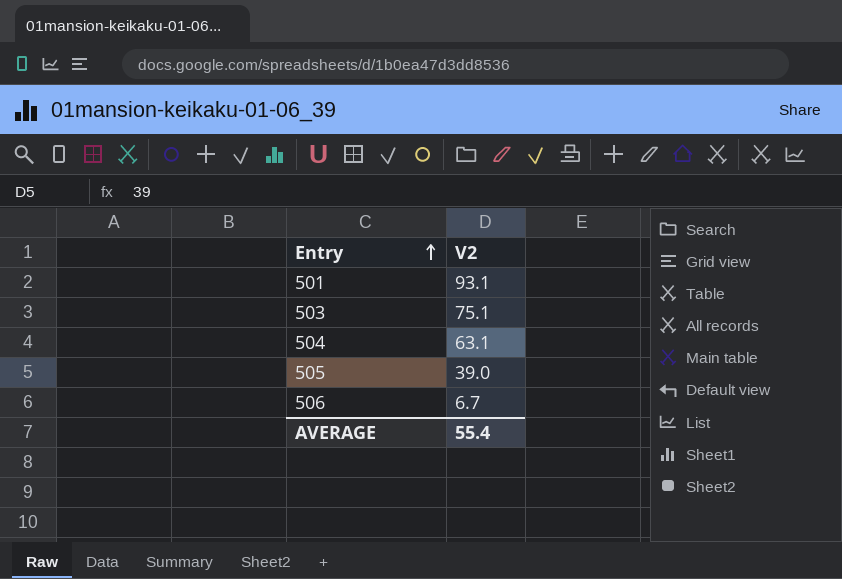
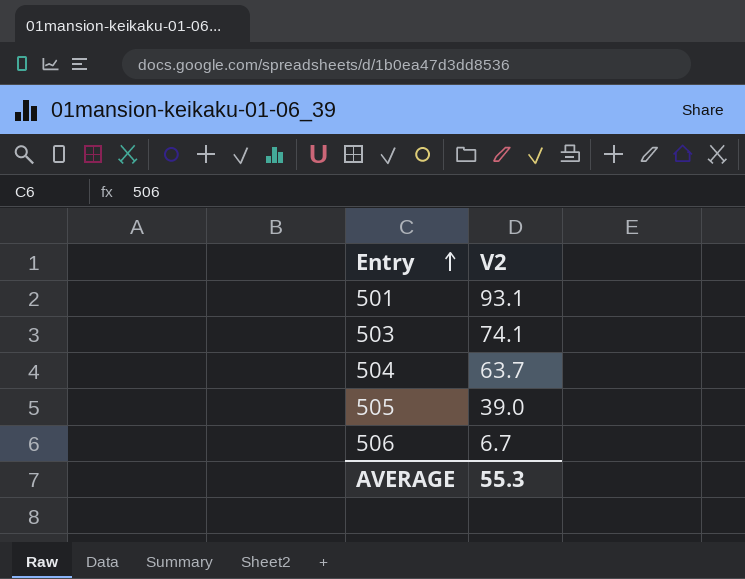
503 | V2: 75.1 -> 74.1
504 | V2: 63.1 -> 63.7
AVERAGE | V2: 55.4 -> 55.3

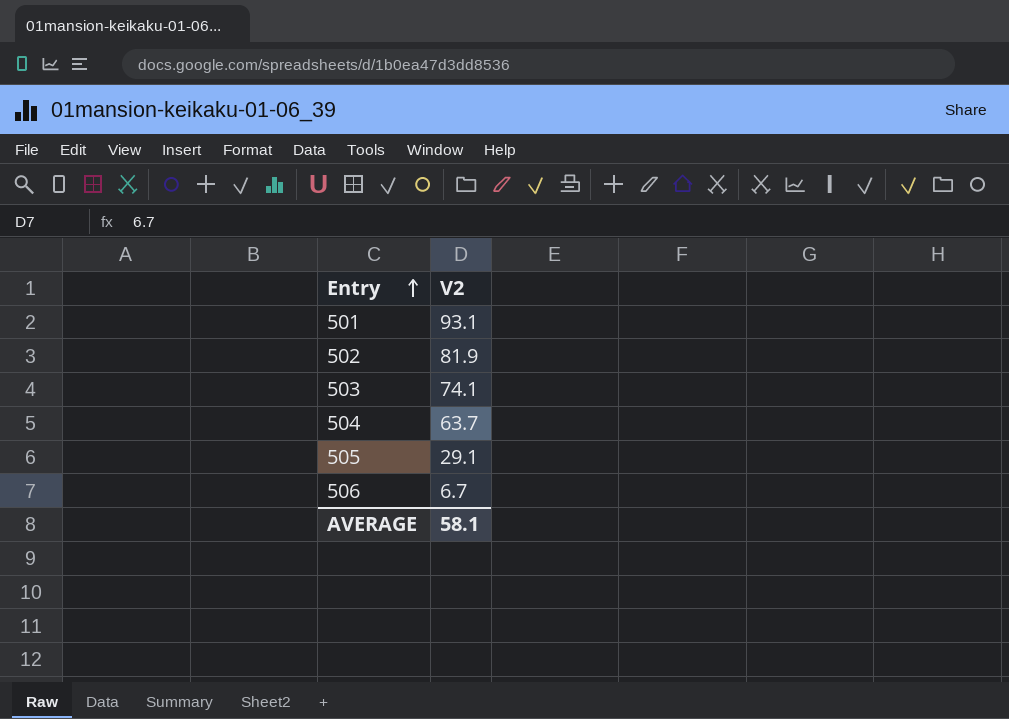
row 502: none -> 81.9
505 | V2: 39.0 -> 29.1
AVERAGE | V2: 55.3 -> 58.1

